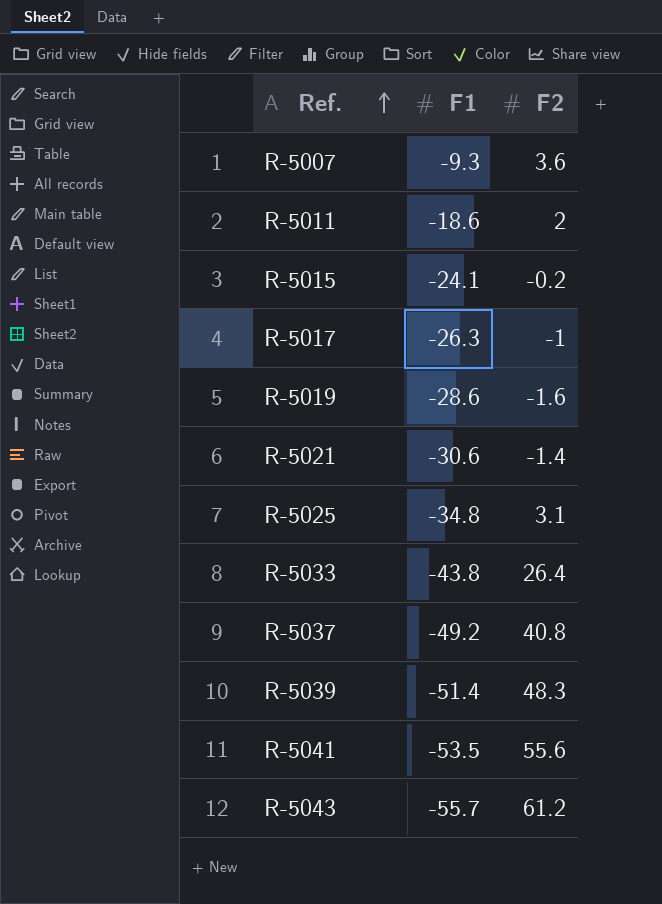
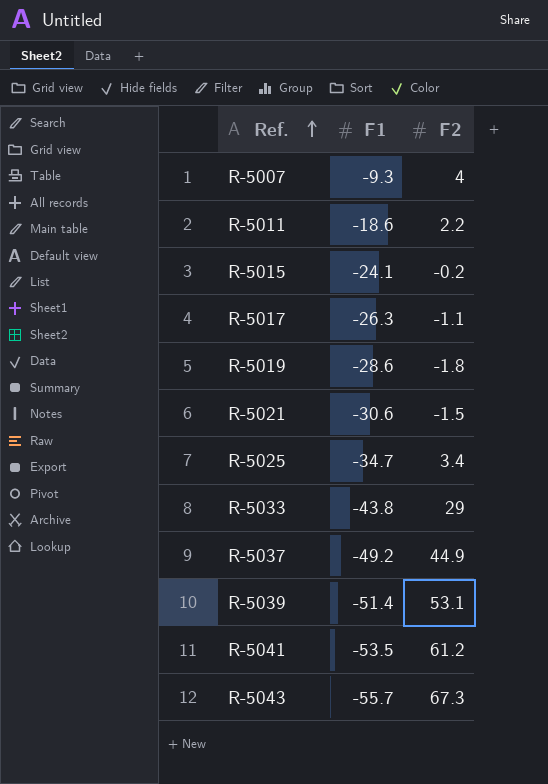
R-5007 | F2: 3.6 -> 4
R-5011 | F2: 2 -> 2.2
R-5017 | F2: -1 -> -1.1
R-5019 | F2: -1.6 -> -1.8
R-5021 | F2: -1.4 -> -1.5
R-5025 | F1: -34.8 -> -34.7
R-5025 | F2: 3.1 -> 3.4
R-5033 | F2: 26.4 -> 29
R-5037 | F2: 40.8 -> 44.9
R-5039 | F2: 48.3 -> 53.1
R-5041 | F2: 55.6 -> 61.2
R-5043 | F2: 61.2 -> 67.3

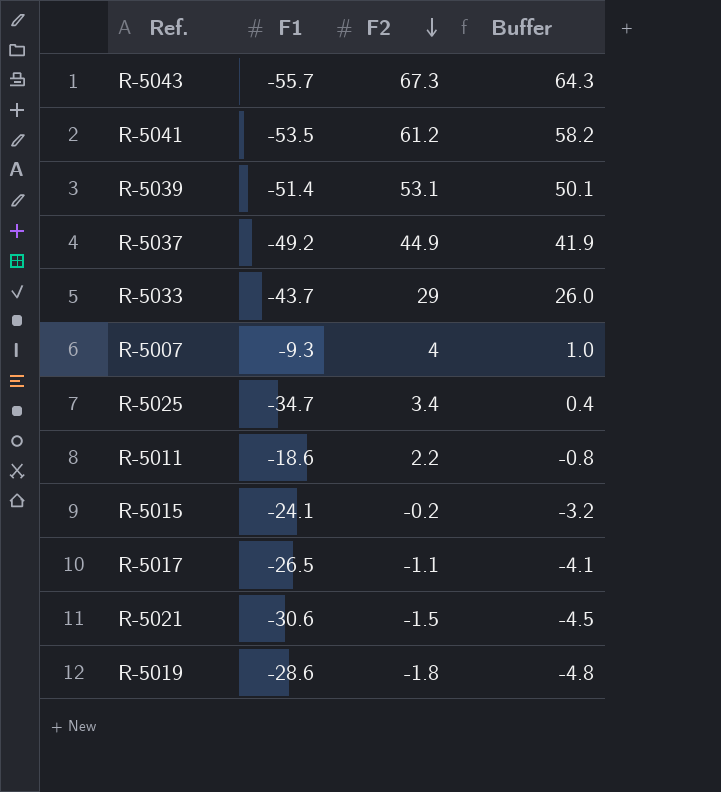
row order: Ref. ascending -> F2 descending
column Buffer | formula: none -> [F2] - 3
R-5033 | F1: -43.8 -> -43.7
R-5017 | F1: -26.3 -> -26.5

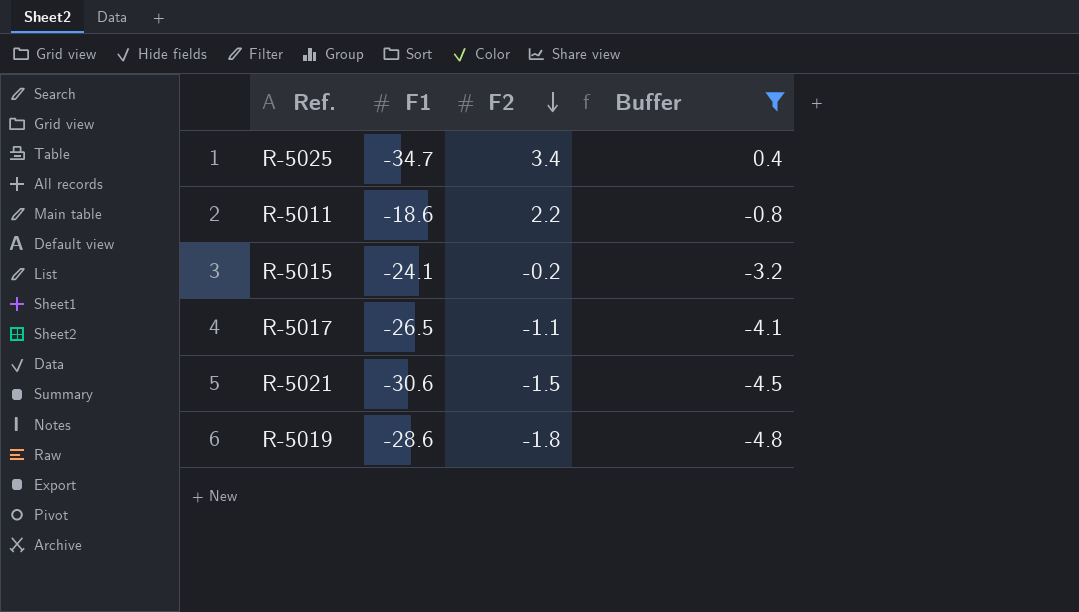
filter: none -> Buffer <= 0.4

